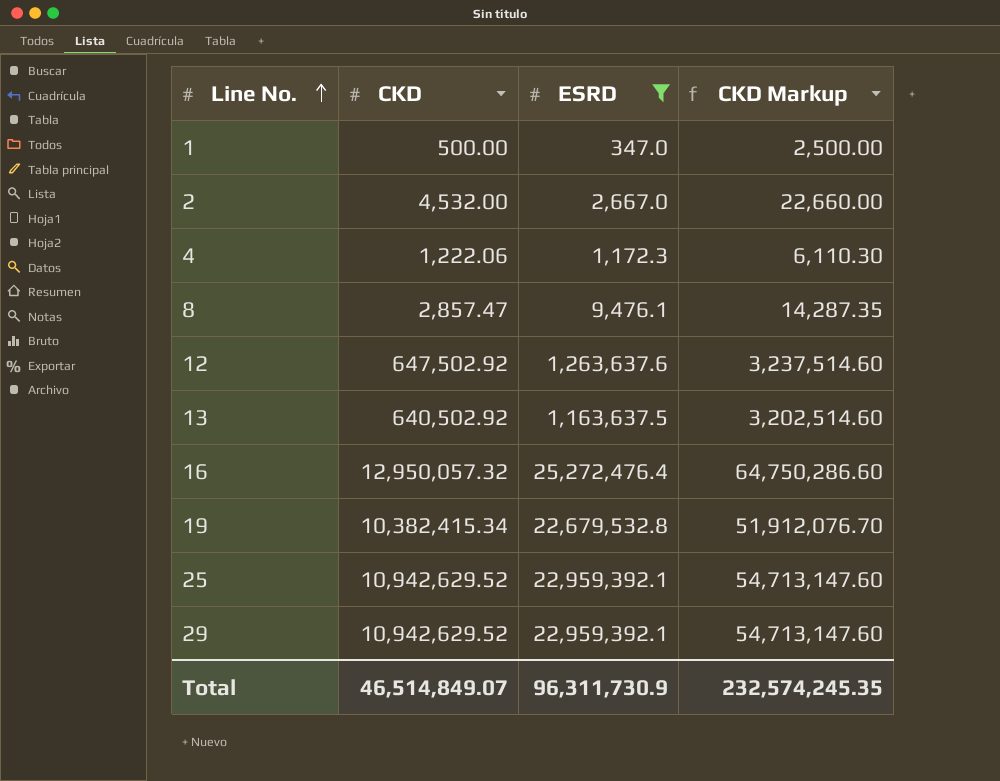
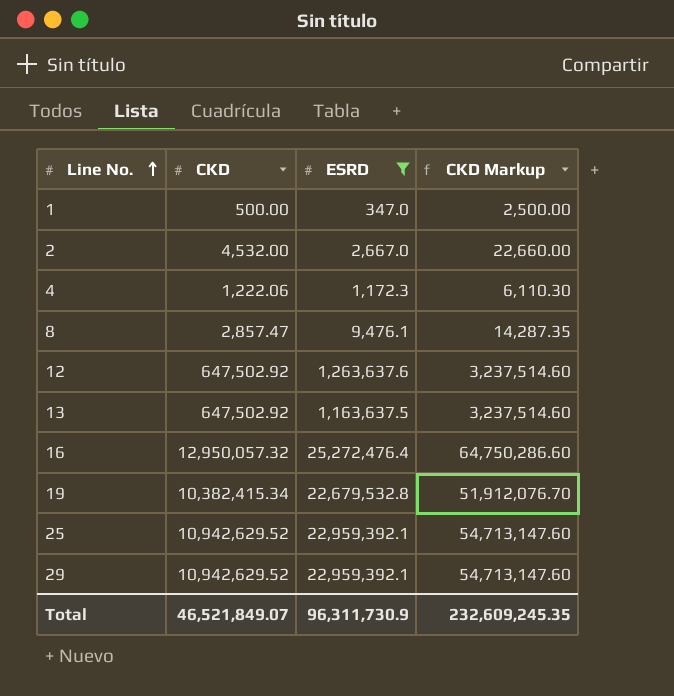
13 | CKD: 640,502.92 -> 647,502.92
13 | CKD Markup: 3,202,514.60 -> 3,237,514.60
Total | CKD: 46,514,849.07 -> 46,521,849.07
Total | CKD Markup: 232,574,245.35 -> 232,609,245.35

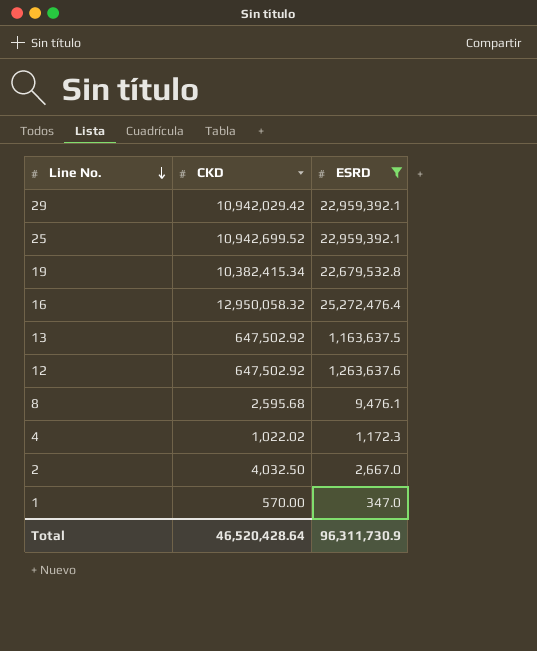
row order: Line No. ascending -> Line No. descending
column CKD Markup | formula: [CKD] * 5 -> none
29 | CKD: 10,942,629.52 -> 10,942,029.42
25 | CKD: 10,942,629.52 -> 10,942,699.52
16 | CKD: 12,950,057.32 -> 12,950,058.32
8 | CKD: 2,857.47 -> 2,595.68
4 | CKD: 1,222.06 -> 1,022.02
2 | CKD: 4,532.00 -> 4,032.50
1 | CKD: 500.00 -> 570.00
Total | CKD: 46,521,849.07 -> 46,520,428.64

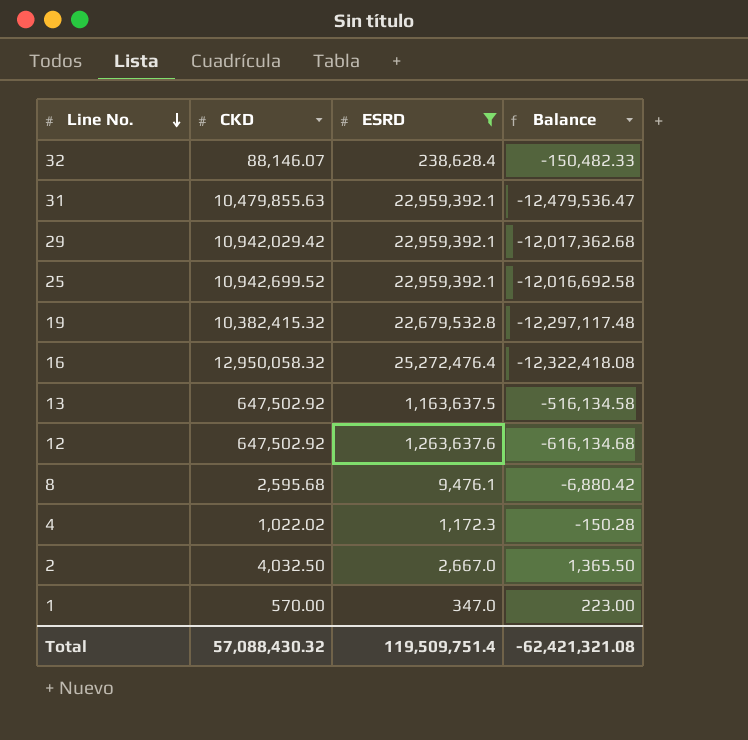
column Balance | formula: none -> [CKD] - [ESRD]
row 32: none -> 88,146.07 | 238,628.4 | -150,482.33
row 31: none -> 10,479,855.63 | 22,959,392.1 | -12,479,536.47
19 | CKD: 10,382,415.34 -> 10,382,415.32
Total | CKD: 46,520,428.64 -> 57,088,430.32
Total | ESRD: 96,311,730.9 -> 119,509,751.4

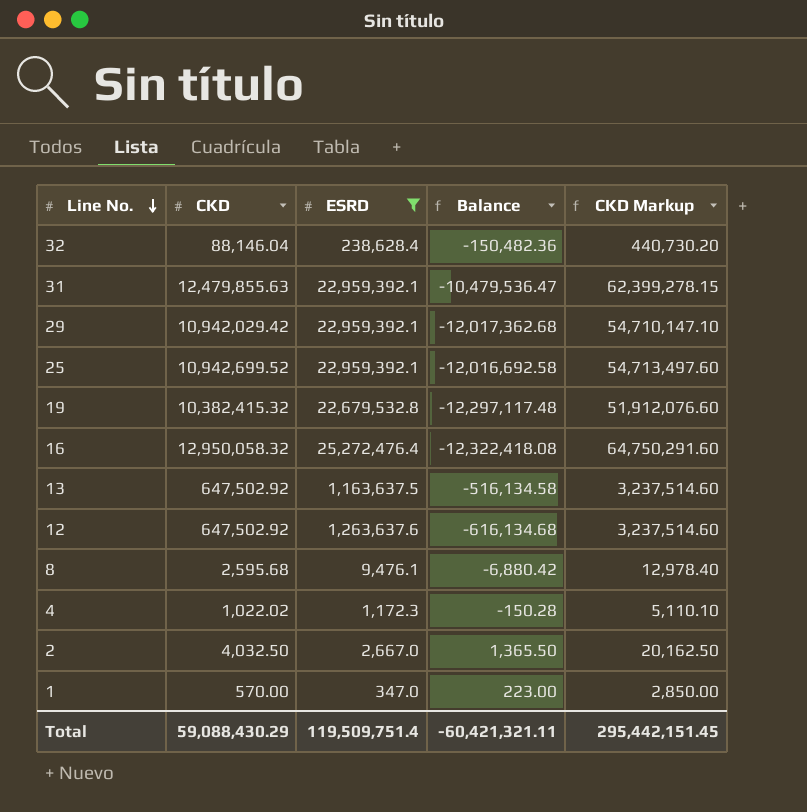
column CKD Markup | formula: none -> [CKD] * 5
32 | CKD: 88,146.07 -> 88,146.04
32 | Balance: -150,482.33 -> -150,482.36
31 | CKD: 10,479,855.63 -> 12,479,855.63
31 | Balance: -12,479,536.47 -> -10,479,536.47
Total | CKD: 57,088,430.32 -> 59,088,430.29
Total | Balance: -62,421,321.08 -> -60,421,321.11

